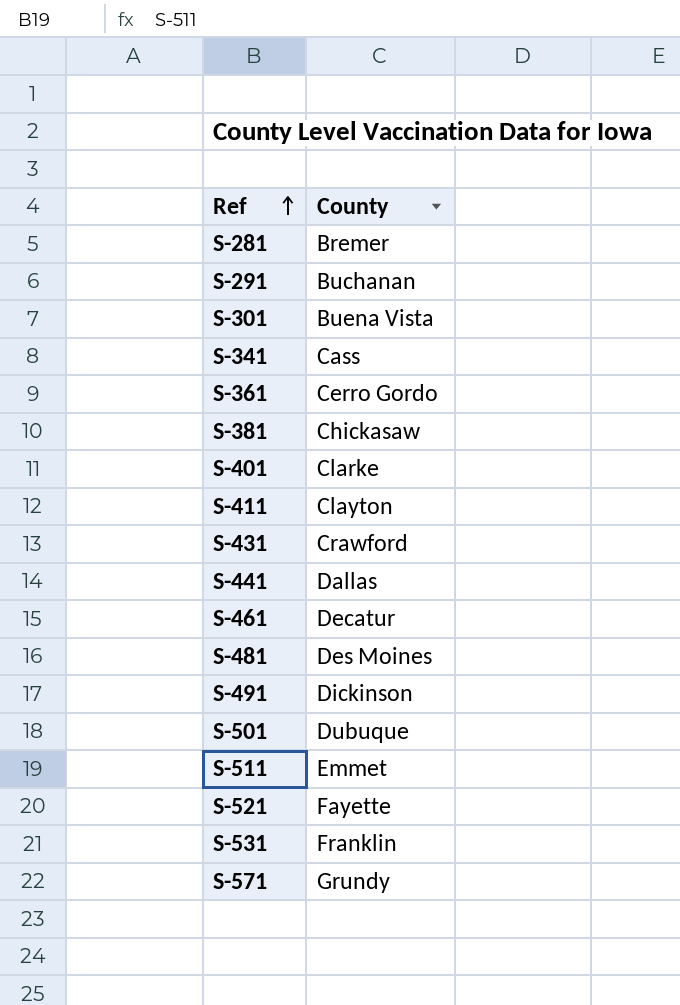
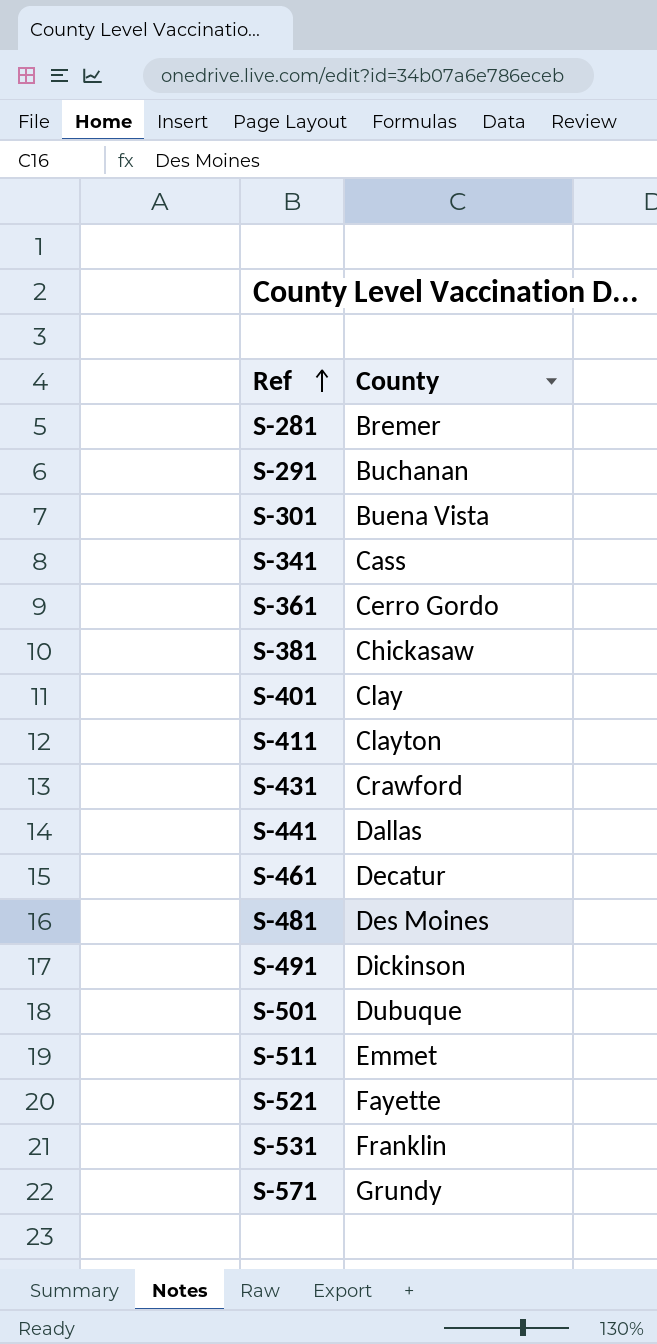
S-401 | County: Clarke -> Clay

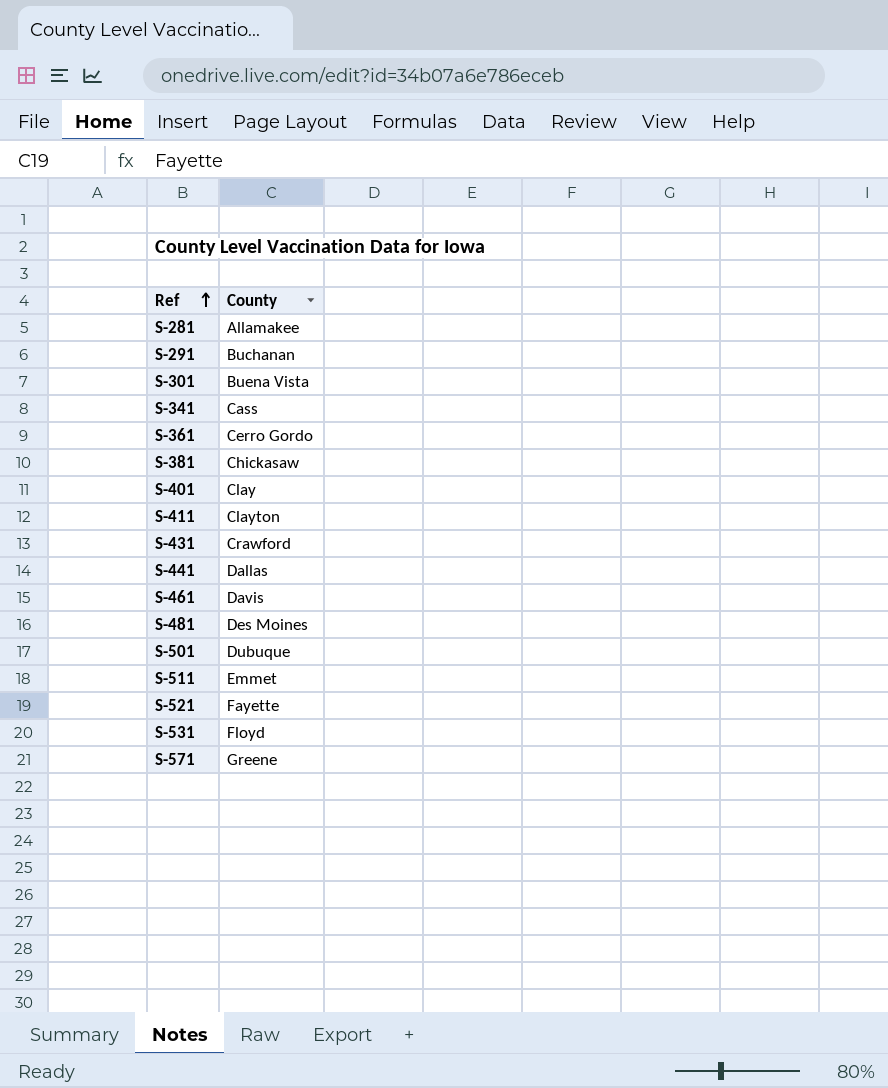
row S-491: Dickinson -> none
S-281 | County: Bremer -> Allamakee
S-461 | County: Decatur -> Davis
S-531 | County: Franklin -> Floyd
S-571 | County: Grundy -> Greene

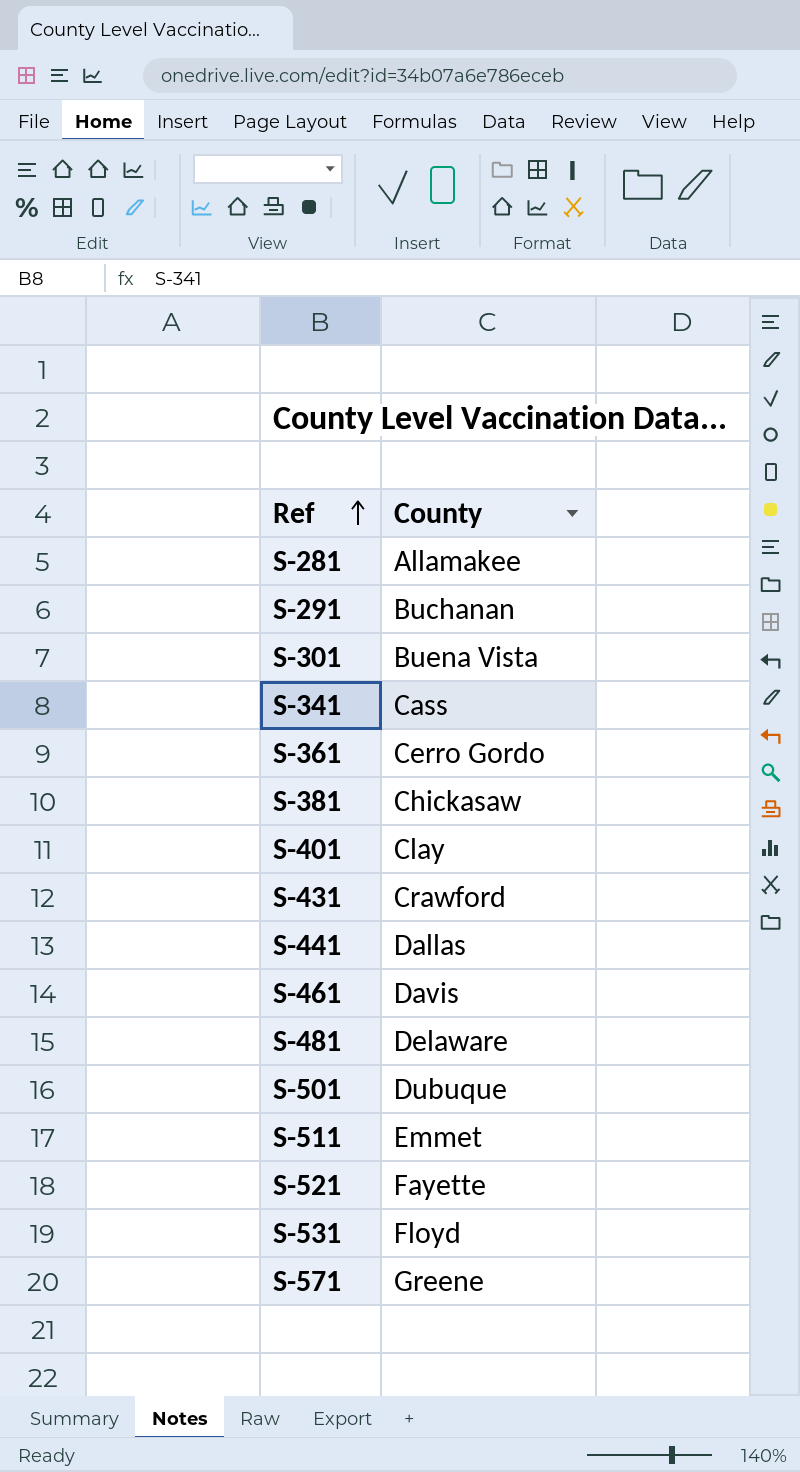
row S-411: Clayton -> none
S-481 | County: Des Moines -> Delaware

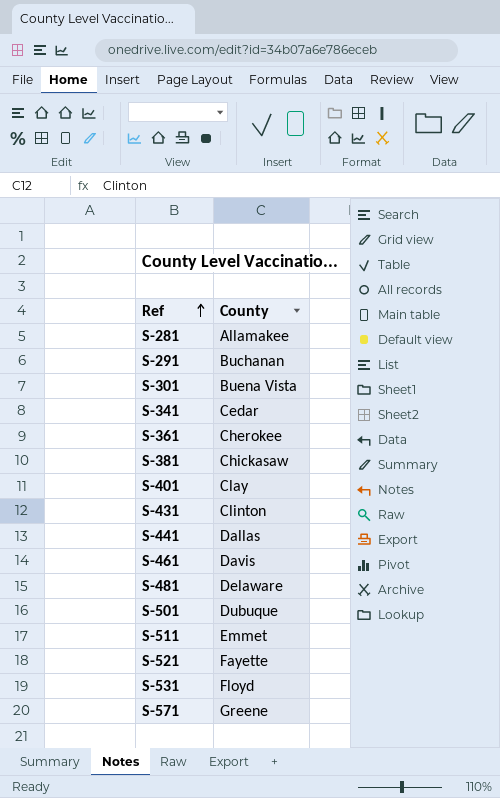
S-341 | County: Cass -> Cedar
S-361 | County: Cerro Gordo -> Cherokee
S-431 | County: Crawford -> Clinton

